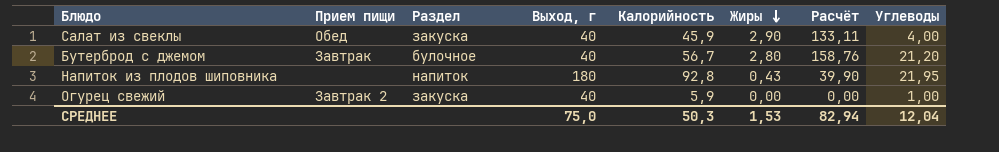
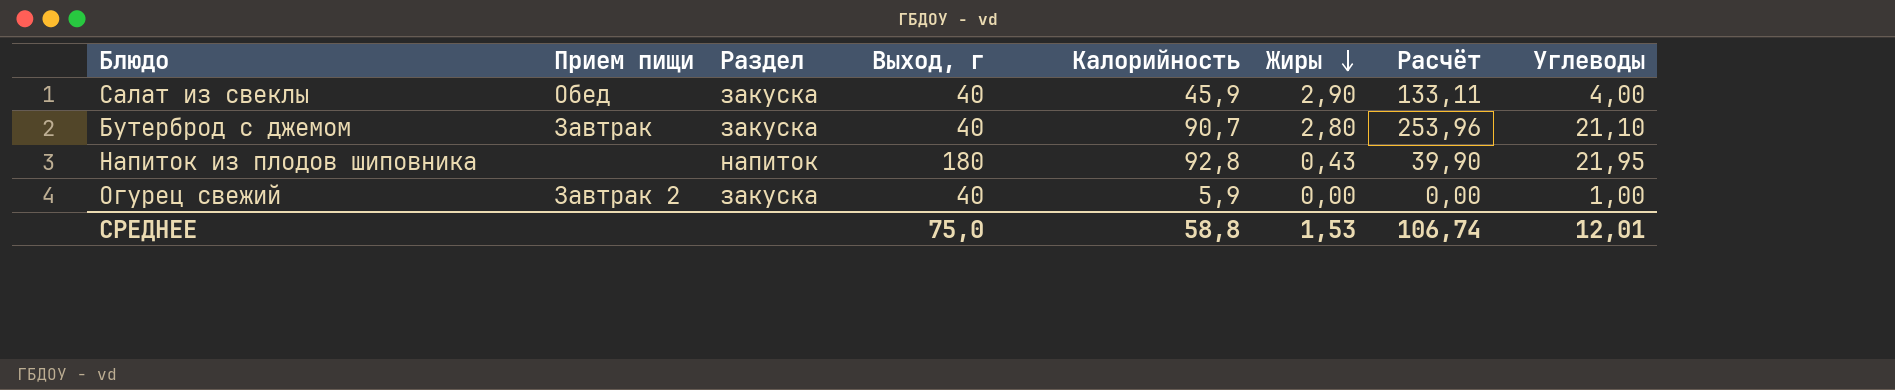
Бутерброд с джемом | Раздел: булочное -> закуска
Бутерброд с джемом | Калорийность: 56,7 -> 90,7
Бутерброд с джемом | Расчёт: 158,76 -> 253,96
Бутерброд с джемом | Углеводы: 21,20 -> 21,10
СРЕДНЕЕ | Калорийность: 50,3 -> 58,8
СРЕДНЕЕ | Расчёт: 82,94 -> 106,74
СРЕДНЕЕ | Углеводы: 12,04 -> 12,01

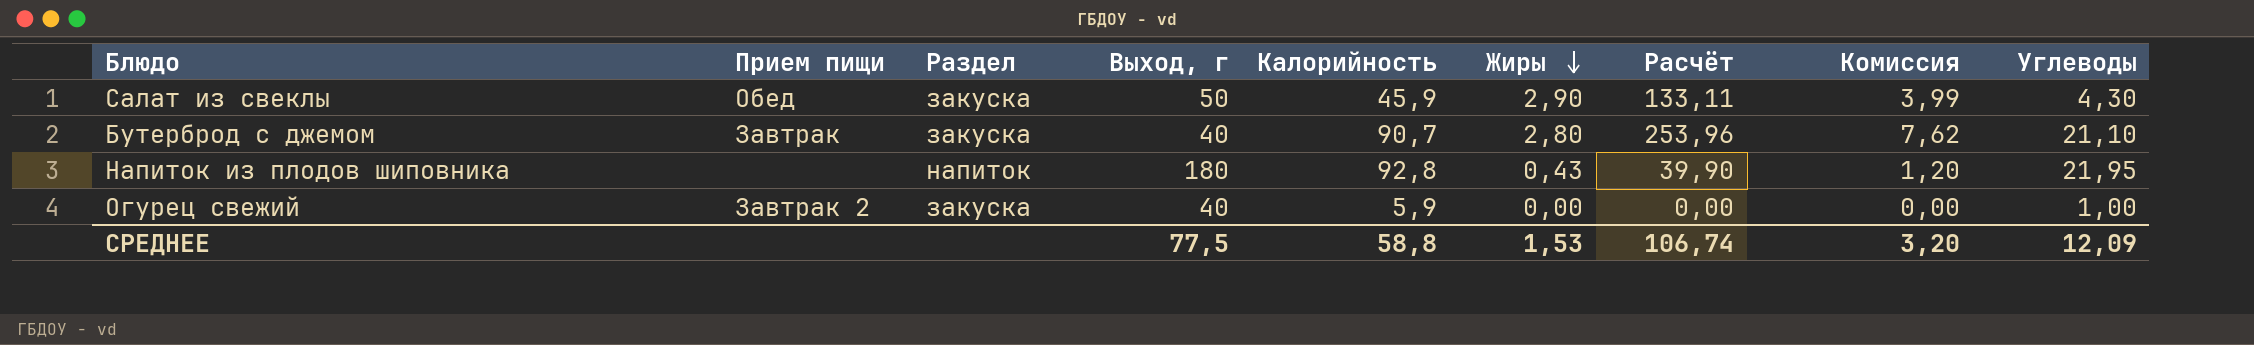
column Комиссия | formula: none -> [Расчёт] * 0,03
Салат из свеклы | Выход, г: 40 -> 50
Салат из свеклы | Углеводы: 4,00 -> 4,30
СРЕДНЕЕ | Выход, г: 75,0 -> 77,5
СРЕДНЕЕ | Углеводы: 12,01 -> 12,09

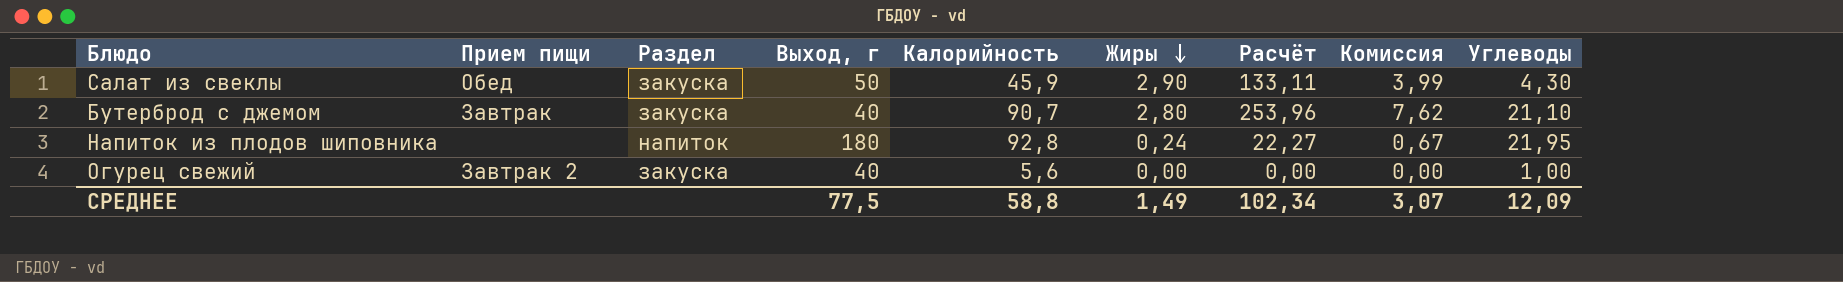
Напиток из плодов шиповника | Жиры: 0,43 -> 0,24
Напиток из плодов шиповника | Расчёт: 39,90 -> 22,27
Напиток из плодов шиповника | Комиссия: 1,20 -> 0,67
Огурец свежий | Калорийность: 5,9 -> 5,6
СРЕДНЕЕ | Жиры: 1,53 -> 1,49
СРЕДНЕЕ | Расчёт: 106,74 -> 102,34
СРЕДНЕЕ | Комиссия: 3,20 -> 3,07

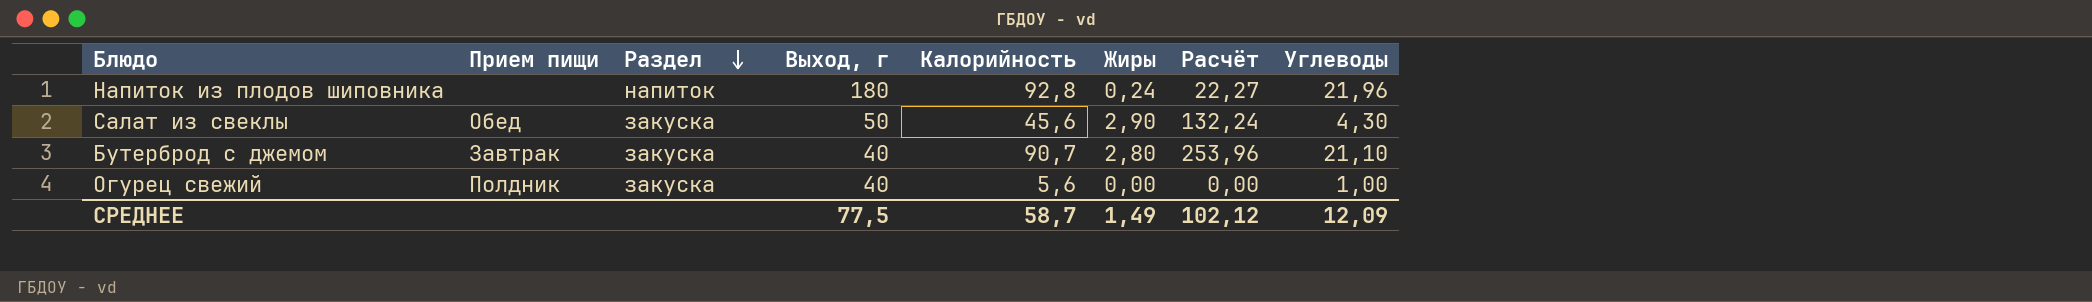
row order: Жиры descending -> Раздел descending
column Комиссия | formula: [Расчёт] * 0,03 -> none
Напиток из плодов шиповника | Углеводы: 21,95 -> 21,96
Салат из свеклы | Калорийность: 45,9 -> 45,6
Салат из свеклы | Расчёт: 133,11 -> 132,24
Огурец свежий | Прием пищи: Завтрак 2 -> Полдник
СРЕДНЕЕ | Калорийность: 58,8 -> 58,7
СРЕДНЕЕ | Расчёт: 102,34 -> 102,12

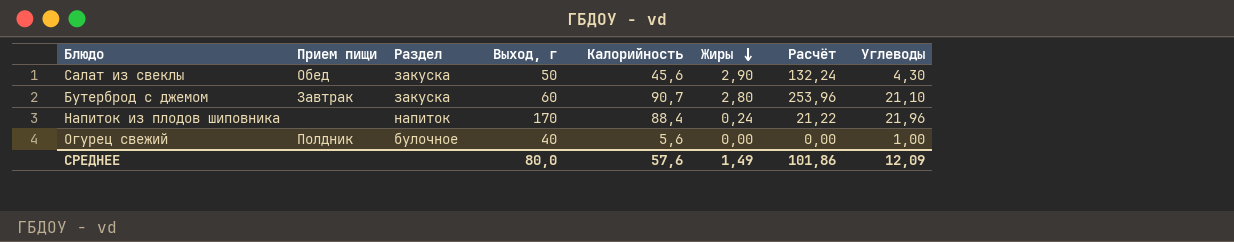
row order: Раздел descending -> Жиры descending
Бутерброд с джемом | Выход, г: 40 -> 60
Напиток из плодов шиповника | Выход, г: 180 -> 170
Напиток из плодов шиповника | Калорийность: 92,8 -> 88,4
Напиток из плодов шиповника | Расчёт: 22,27 -> 21,22
Огурец свежий | Раздел: закуска -> булочное
СРЕДНЕЕ | Выход, г: 77,5 -> 80,0
СРЕДНЕЕ | Калорийность: 58,7 -> 57,6
СРЕДНЕЕ | Расчёт: 102,12 -> 101,86

